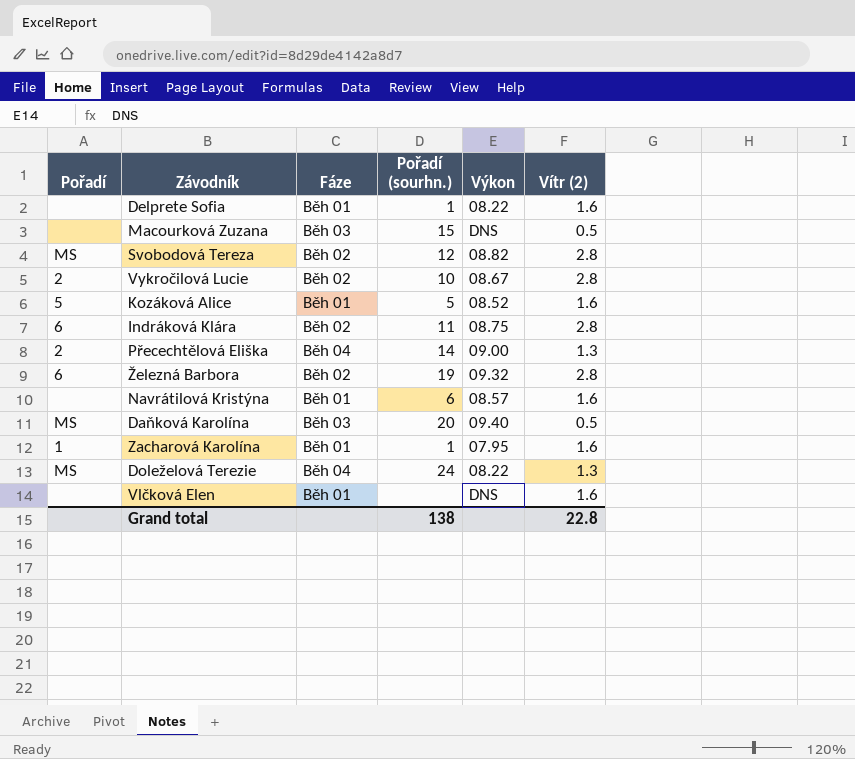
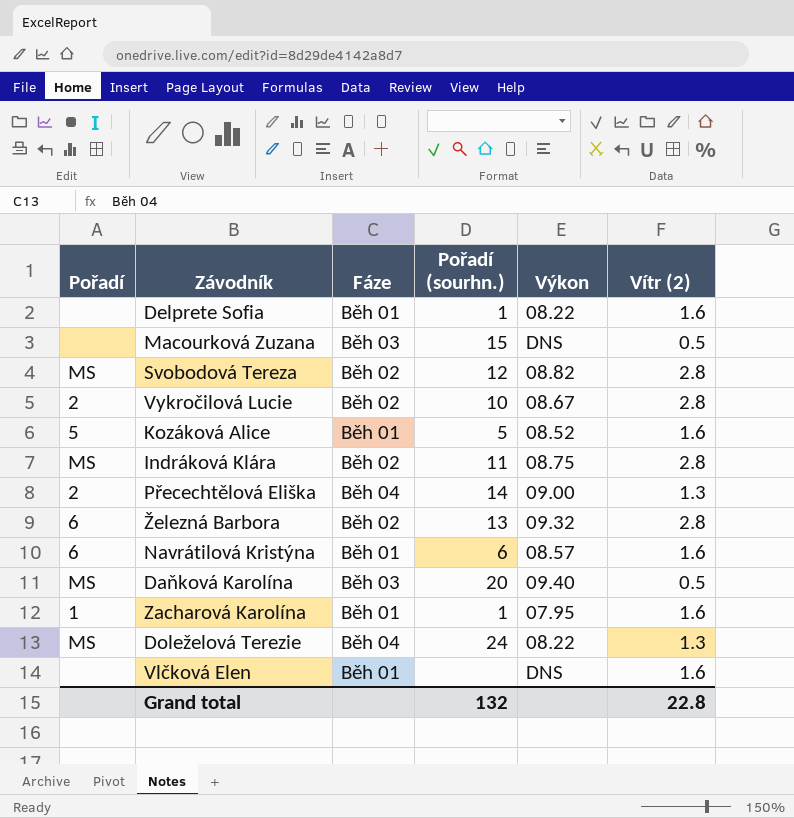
Indráková Klára | Pořadí: 6 -> MS
Železná Barbora | Pořadí (sourhn.): 19 -> 13
Navrátilová Kristýna | Pořadí: none -> 6
Grand total | Pořadí (sourhn.): 138 -> 132

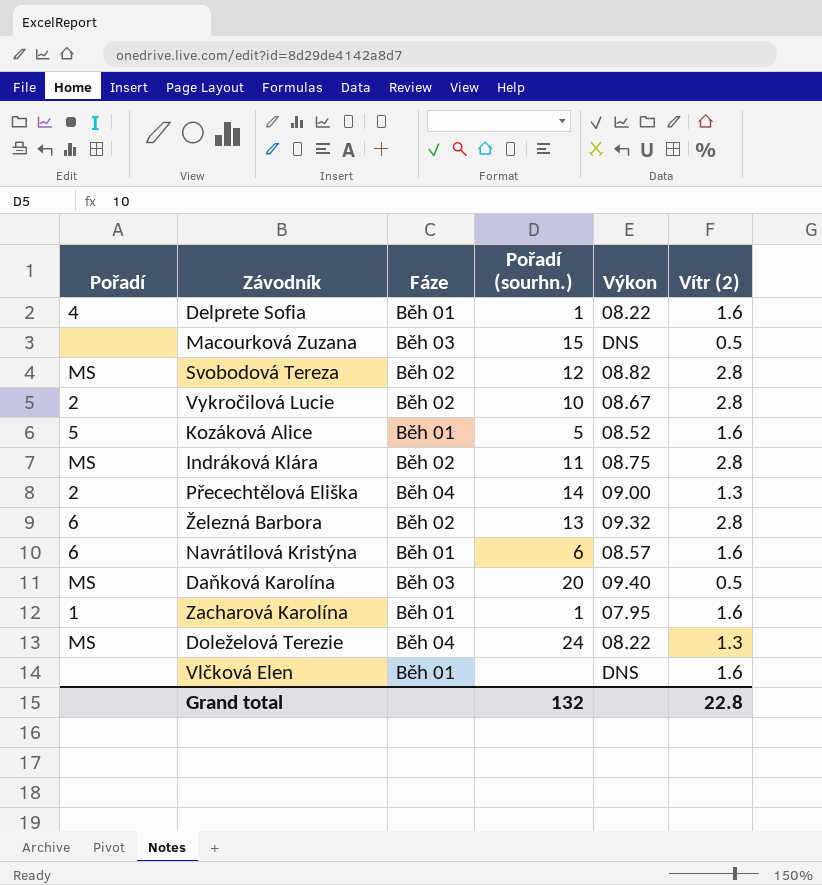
Delprete Sofia | Pořadí: none -> 4

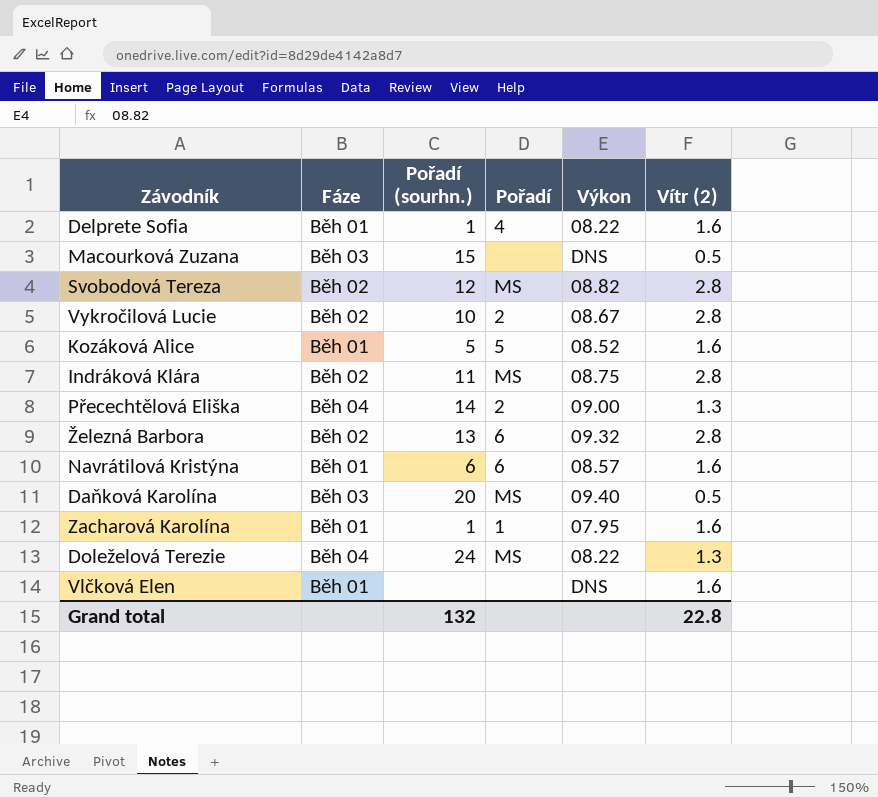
column Pořadí | position: 1 -> 4

